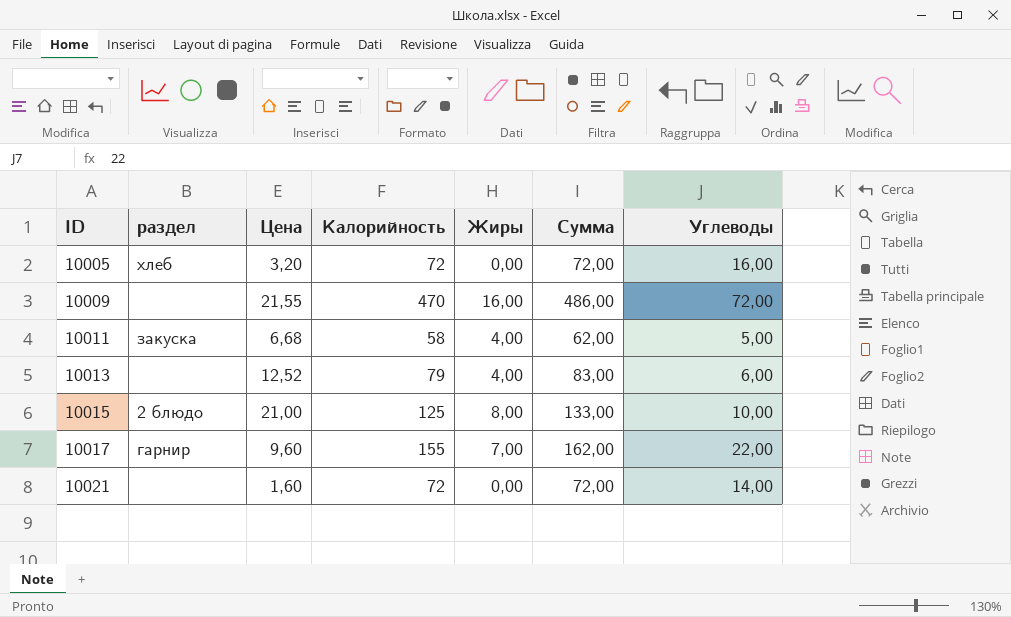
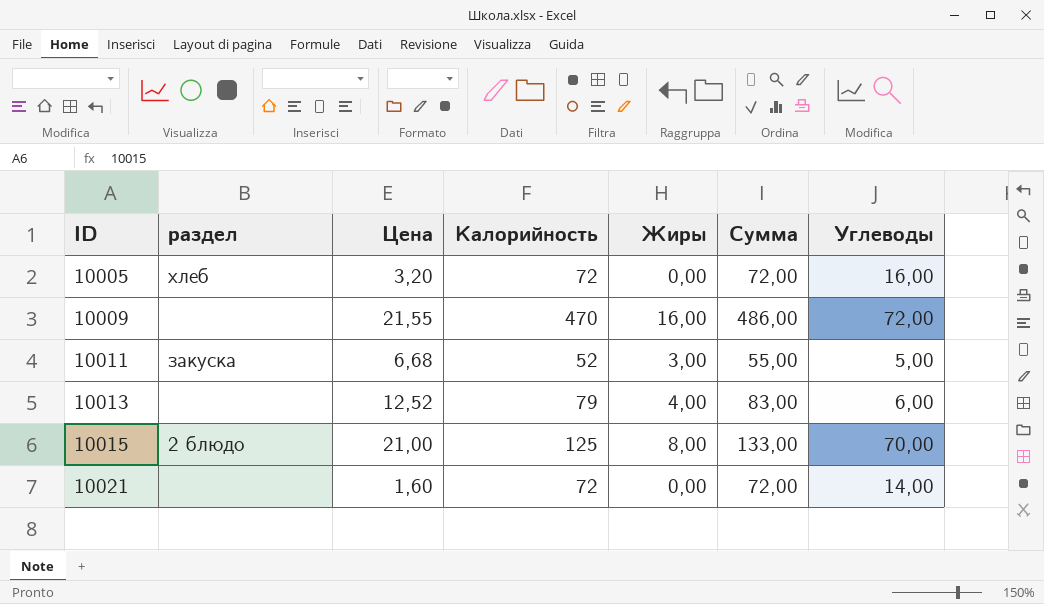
row 10017: гарнир | 9,60 | 155 | 7,00 | 162,00 | 22,00 -> none
10011 | Калорийность: 58 -> 52
10011 | Жиры: 4,00 -> 3,00
10011 | Сумма: 62,00 -> 55,00
10015 | Углеводы: 10,00 -> 70,00

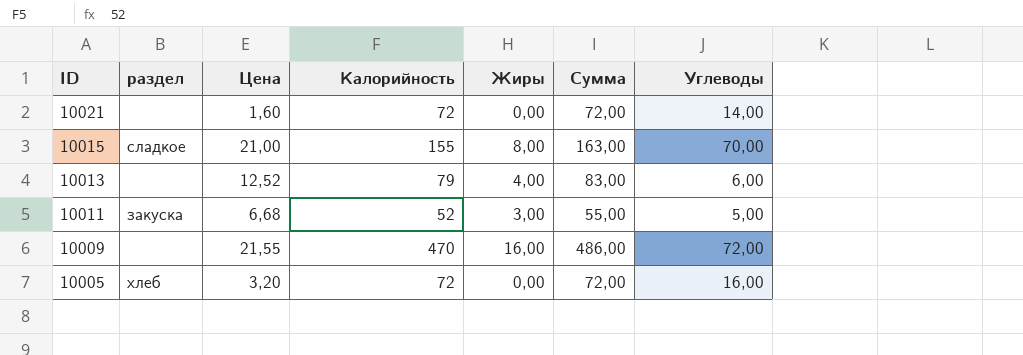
row order: ID ascending -> ID descending
10015 | раздел: 2 блюдо -> сладкое
10015 | Калорийность: 125 -> 155
10015 | Сумма: 133,00 -> 163,00

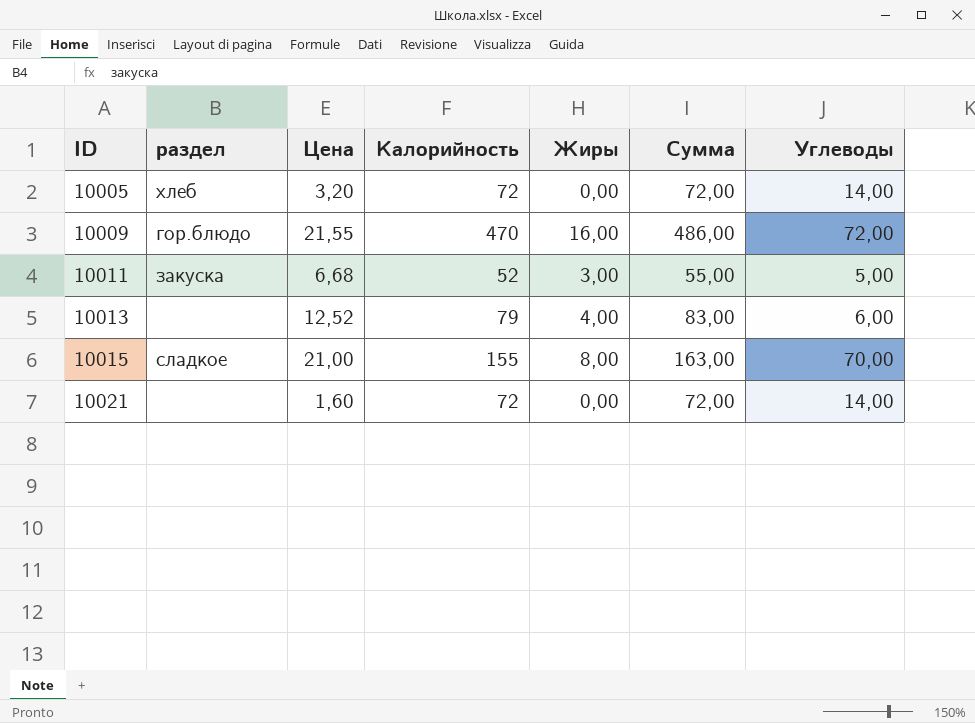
row order: ID descending -> ID ascending
10005 | Углеводы: 16,00 -> 14,00
10009 | раздел: none -> гор.блюдо

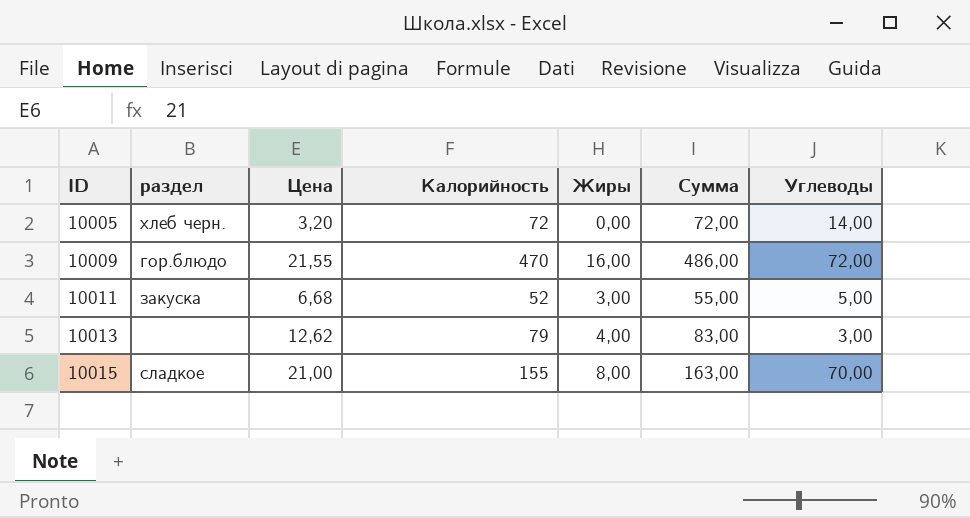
row 10021: none | 1,60 | 72 | 0,00 | 72,00 | 14,00 -> none
10005 | раздел: хлеб -> хлеб черн.
10013 | Цена: 12,52 -> 12,62
10013 | Углеводы: 6,00 -> 3,00

